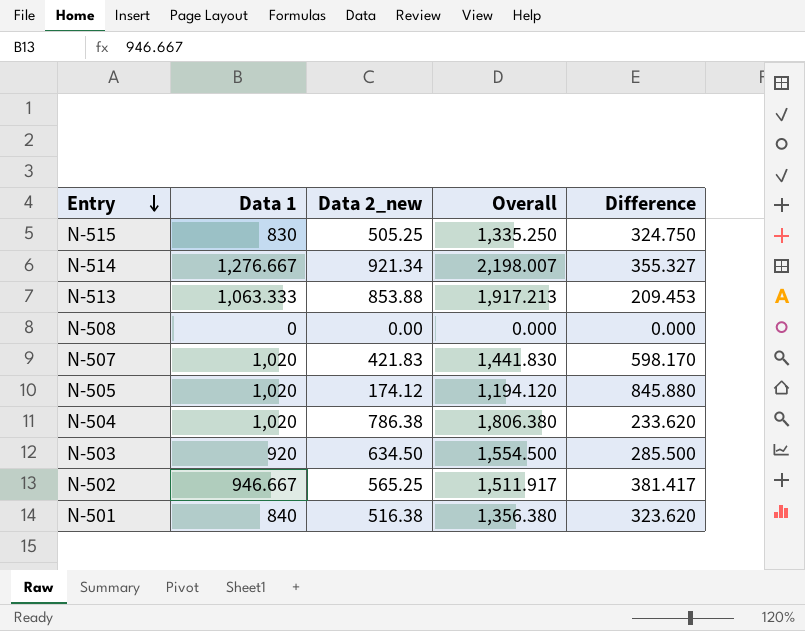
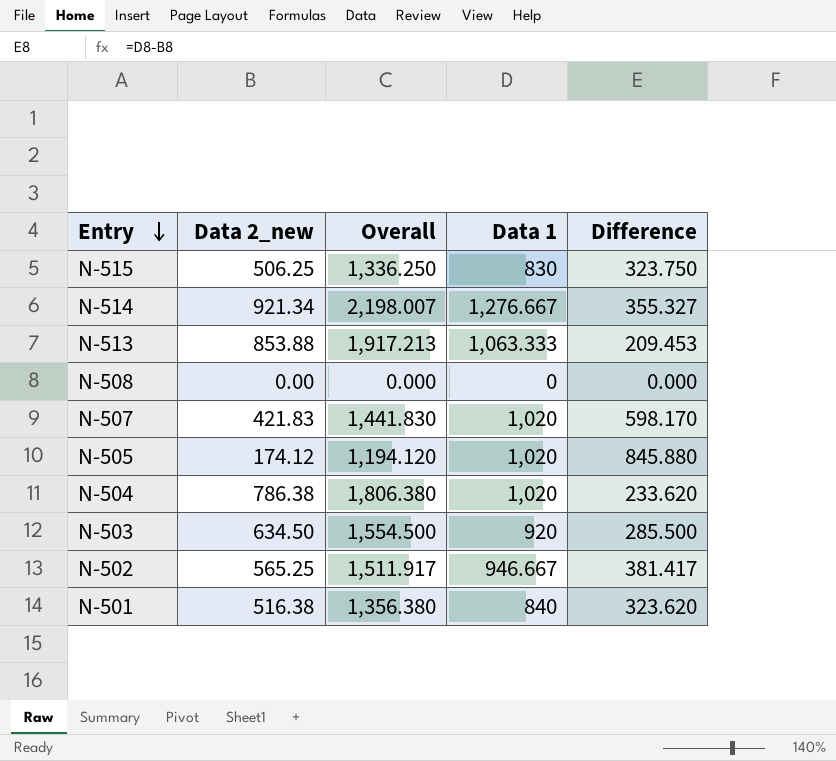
column Data 1 | position: 2 -> 4
N-515 | Data 2_new: 505.25 -> 506.25
N-515 | Overall: 1,335.250 -> 1,336.250
N-515 | Difference: 324.750 -> 323.750

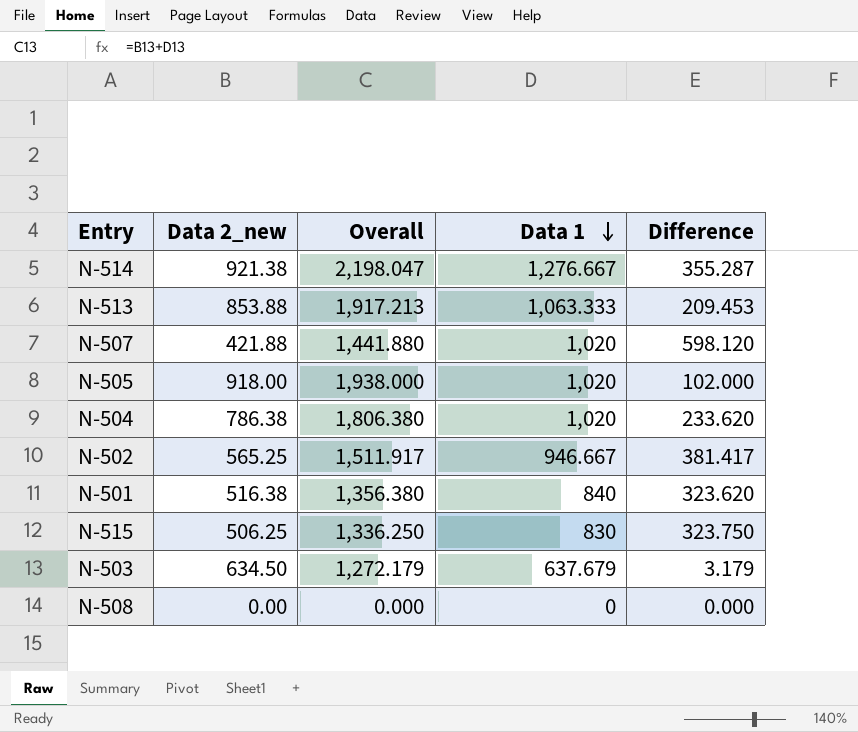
row order: Entry descending -> Data 1 descending
N-514 | Data 2_new: 921.34 -> 921.38
N-514 | Overall: 2,198.007 -> 2,198.047
N-514 | Difference: 355.327 -> 355.287
N-507 | Data 2_new: 421.83 -> 421.88
N-507 | Overall: 1,441.830 -> 1,441.880
N-507 | Difference: 598.170 -> 598.120
N-505 | Data 2_new: 174.12 -> 918.00
N-505 | Overall: 1,194.120 -> 1,938.000
N-505 | Difference: 845.880 -> 102.000
N-503 | Overall: 1,554.500 -> 1,272.179
N-503 | Data 1: 920 -> 637.679
N-503 | Difference: 285.500 -> 3.179

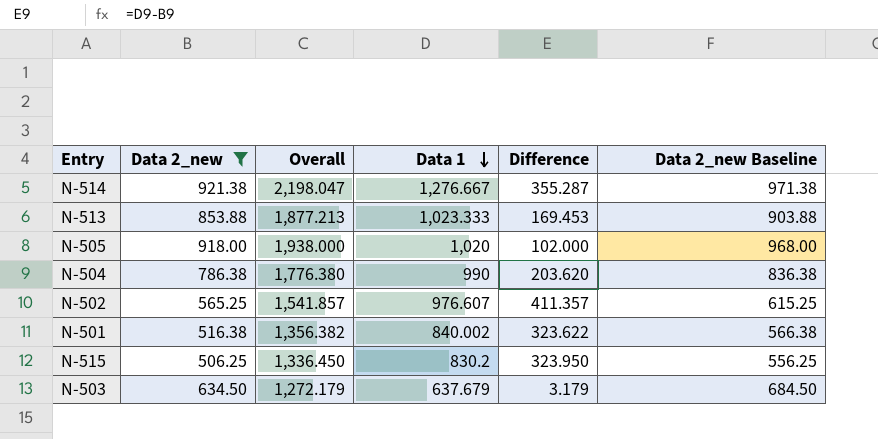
filter: none -> Data 2_new >= 506.25
column Data 2_new Baseline | formula: none -> [Data 2_new] + 50
N-513 | Overall: 1,917.213 -> 1,877.213
N-513 | Data 1: 1,063.333 -> 1,023.333
N-513 | Difference: 209.453 -> 169.453
N-504 | Overall: 1,806.380 -> 1,776.380
N-504 | Data 1: 1,020 -> 990
N-504 | Difference: 233.620 -> 203.620
N-502 | Overall: 1,511.917 -> 1,541.857
N-502 | Data 1: 946.667 -> 976.607
N-502 | Difference: 381.417 -> 411.357
N-501 | Overall: 1,356.380 -> 1,356.382
N-501 | Data 1: 840 -> 840.002
N-501 | Difference: 323.620 -> 323.622
N-515 | Overall: 1,336.250 -> 1,336.450
N-515 | Data 1: 830 -> 830.2
N-515 | Difference: 323.750 -> 323.950

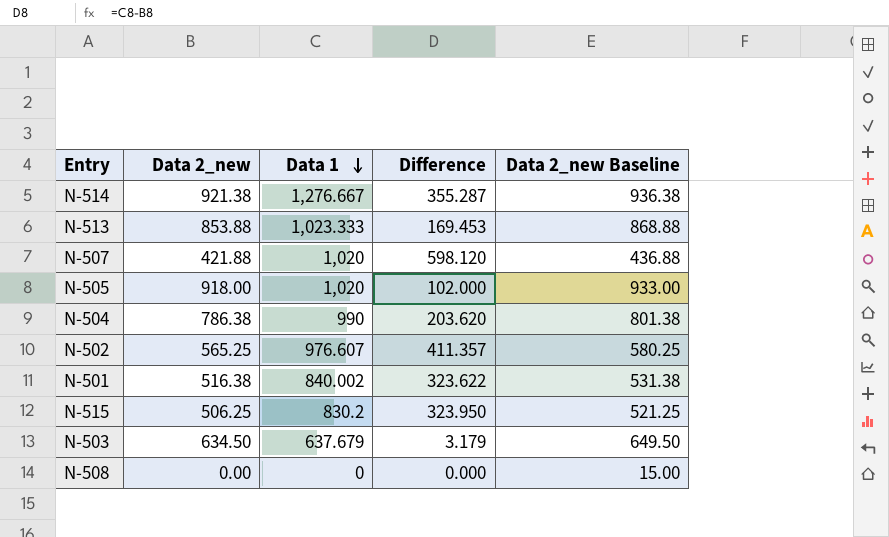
filter: Data 2_new >= 506.25 -> none
column Overall | formula: [Data 2_new] + [Data 1] -> none
column Data 2_new Baseline | formula: [Data 2_new] + 50 -> [Data 2_new] + 15

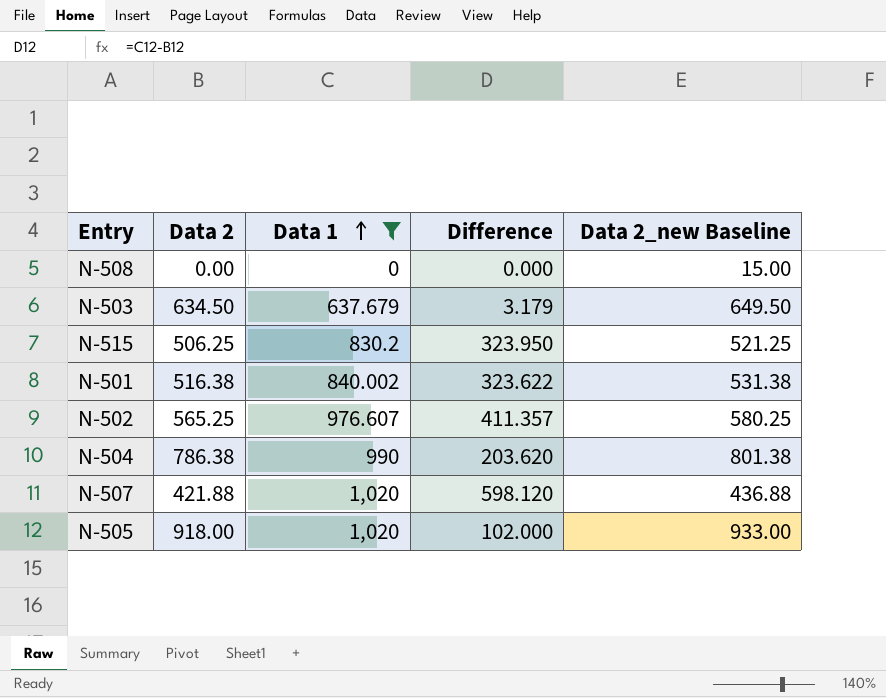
filter: none -> Data 1 <= 1,020
row order: Data 1 descending -> Data 1 ascending
column name: Data 2_new -> Data 2

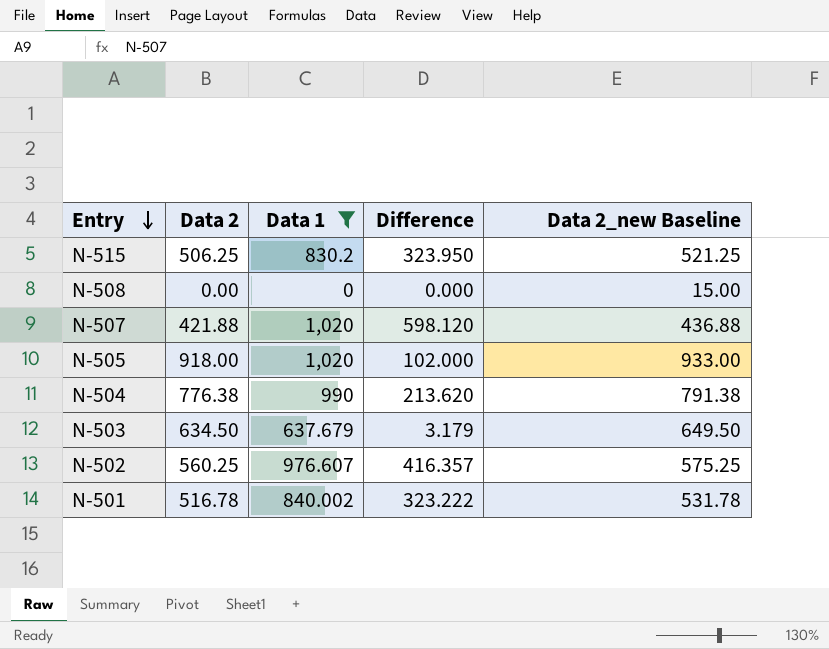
row order: Data 1 ascending -> Entry descending
N-504 | Data 2: 786.38 -> 776.38
N-504 | Difference: 203.620 -> 213.620
N-504 | Data 2_new Baseline: 801.38 -> 791.38
N-502 | Data 2: 565.25 -> 560.25
N-502 | Difference: 411.357 -> 416.357
N-502 | Data 2_new Baseline: 580.25 -> 575.25
N-501 | Data 2: 516.38 -> 516.78
N-501 | Difference: 323.622 -> 323.222
N-501 | Data 2_new Baseline: 531.38 -> 531.78

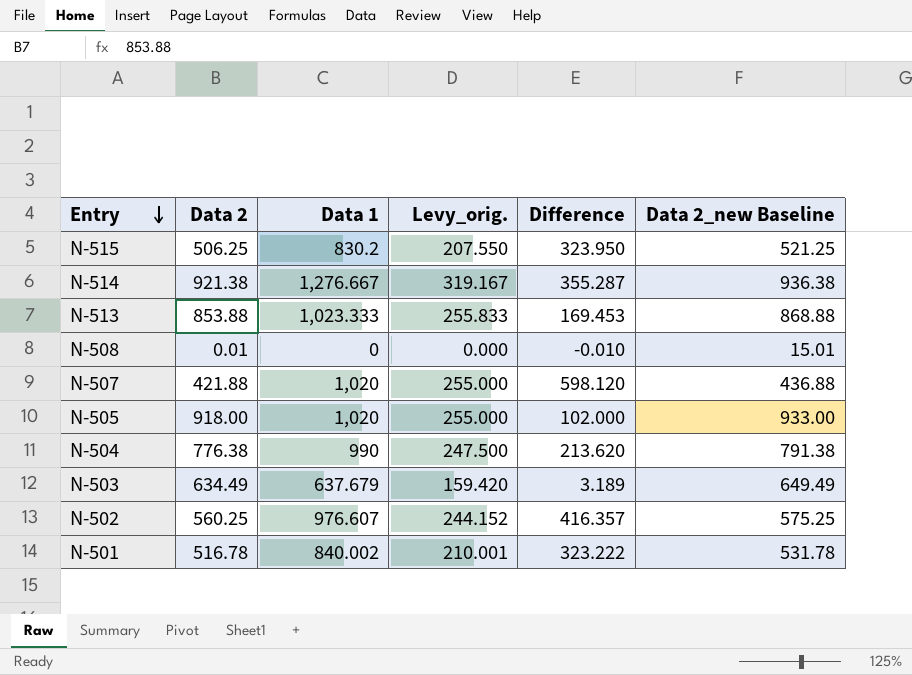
filter: Data 1 <= 1,020 -> none
column Levy_orig. | formula: none -> [Data 1] * 0.25
N-508 | Data 2: 0.00 -> 0.01
N-508 | Difference: 0.000 -> -0.010
N-508 | Data 2_new Baseline: 15.00 -> 15.01
N-503 | Data 2: 634.50 -> 634.49
N-503 | Difference: 3.179 -> 3.189
N-503 | Data 2_new Baseline: 649.50 -> 649.49

